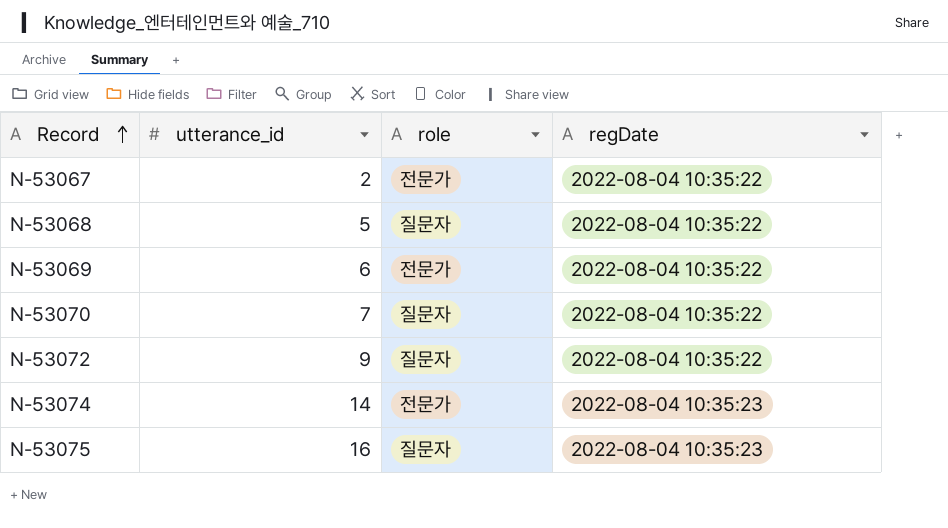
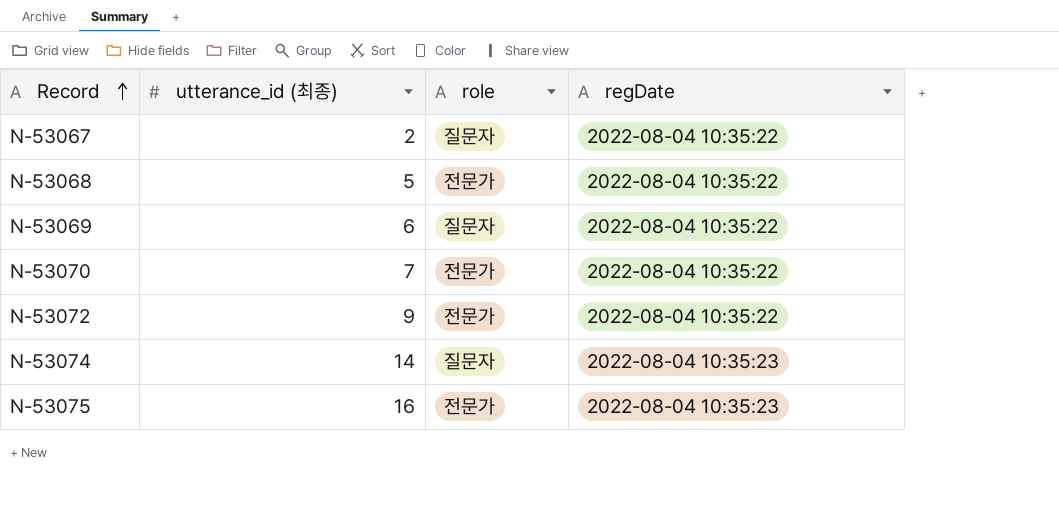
column name: utterance_id -> utterance_id (최종)
N-53067 | role: 전문가 -> 질문자
N-53068 | role: 질문자 -> 전문가
N-53069 | role: 전문가 -> 질문자
N-53070 | role: 질문자 -> 전문가
N-53072 | role: 질문자 -> 전문가
N-53074 | role: 전문가 -> 질문자
N-53075 | role: 질문자 -> 전문가

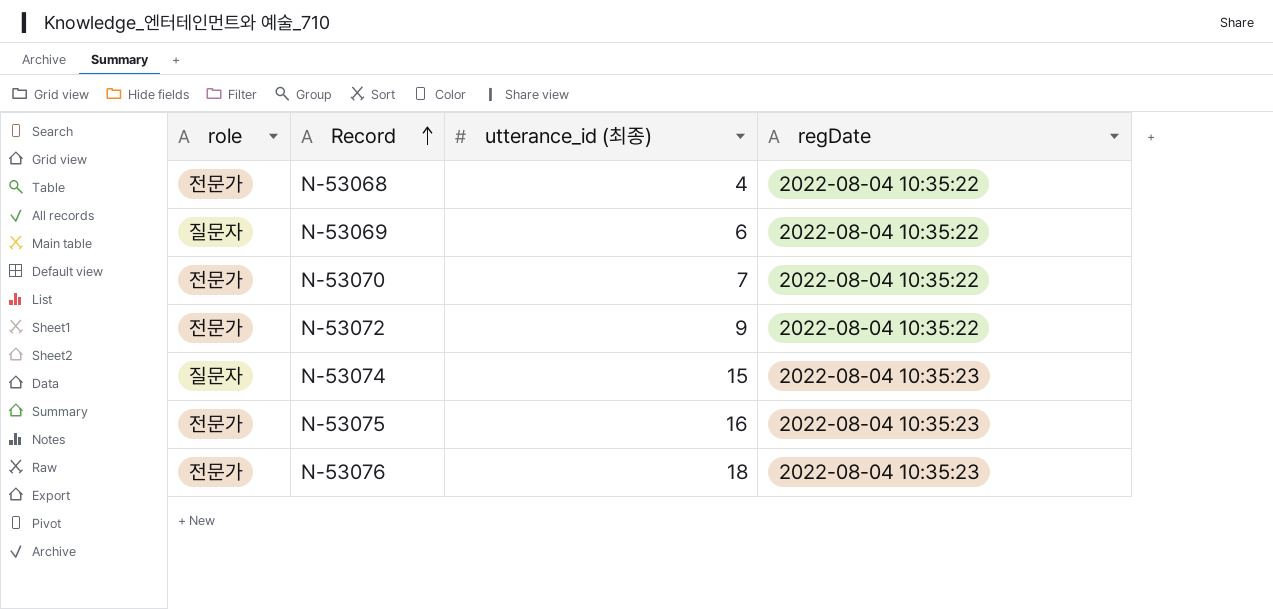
column role | position: 3 -> 1
row N-53067: 2 | 질문자 | 2022-08-04 10:35:22 -> none
N-53068 | utterance_id (최종): 5 -> 4
N-53074 | utterance_id (최종): 14 -> 15
row N-53076: none -> 전문가 | 18 | 2022-08-04 10:35:23

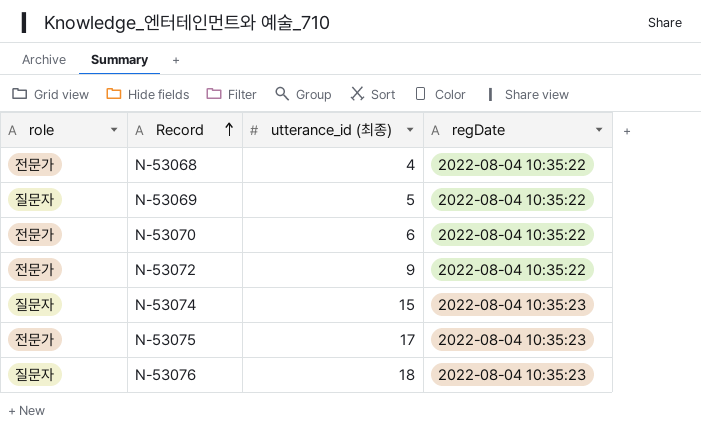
N-53069 | utterance_id (최종): 6 -> 5
N-53070 | utterance_id (최종): 7 -> 6
N-53075 | utterance_id (최종): 16 -> 17
N-53076 | role: 전문가 -> 질문자

